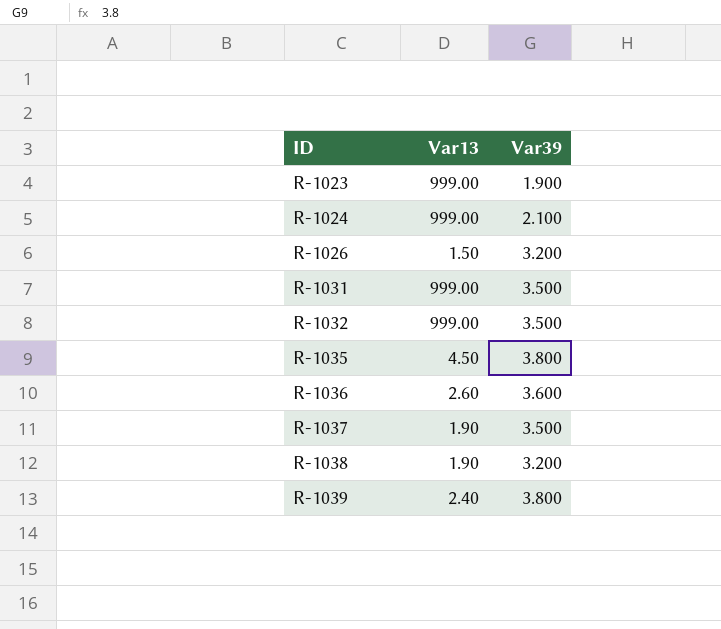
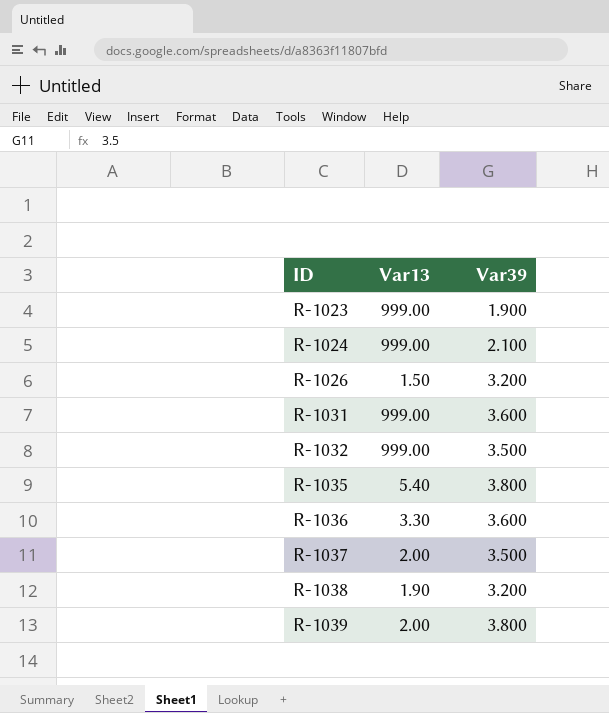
R-1031 | Var39: 3.500 -> 3.600
R-1035 | Var13: 4.50 -> 5.40
R-1036 | Var13: 2.60 -> 3.30
R-1037 | Var13: 1.90 -> 2.00
R-1039 | Var13: 2.40 -> 2.00

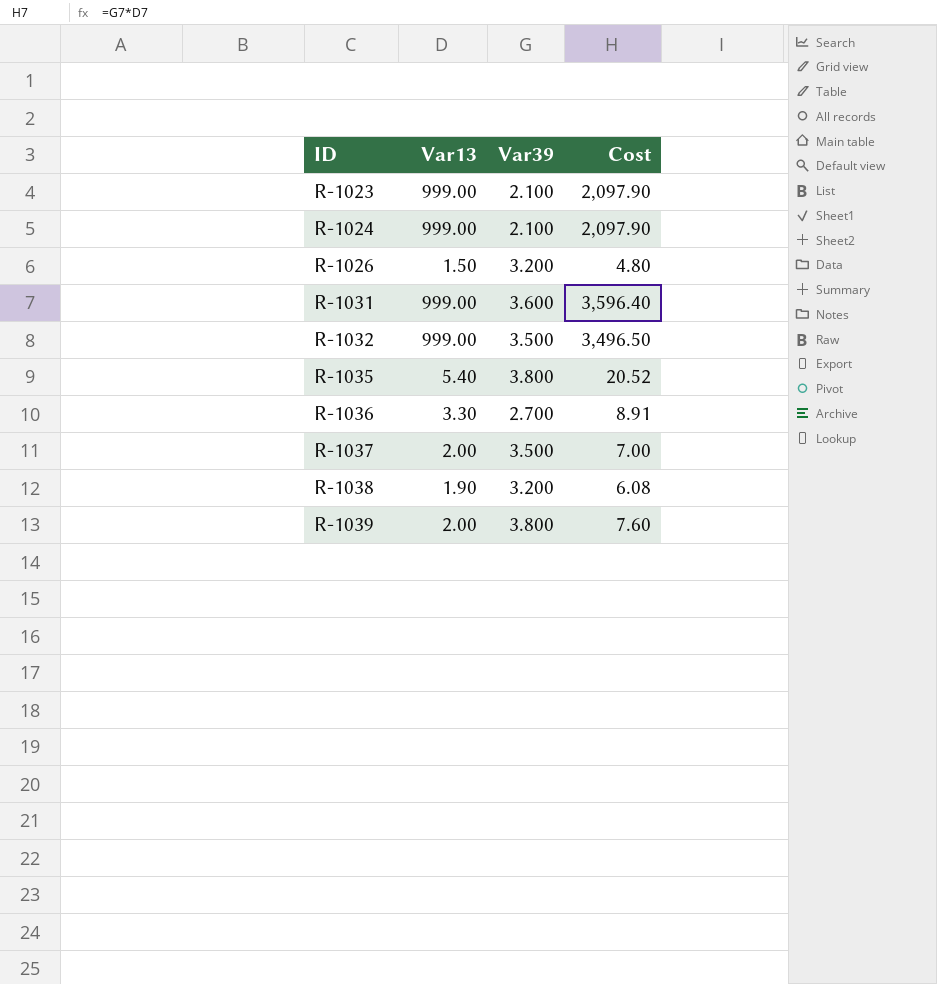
column Cost | formula: none -> [Var13] * [Var39]
R-1023 | Var39: 1.900 -> 2.100
R-1036 | Var39: 3.600 -> 2.700

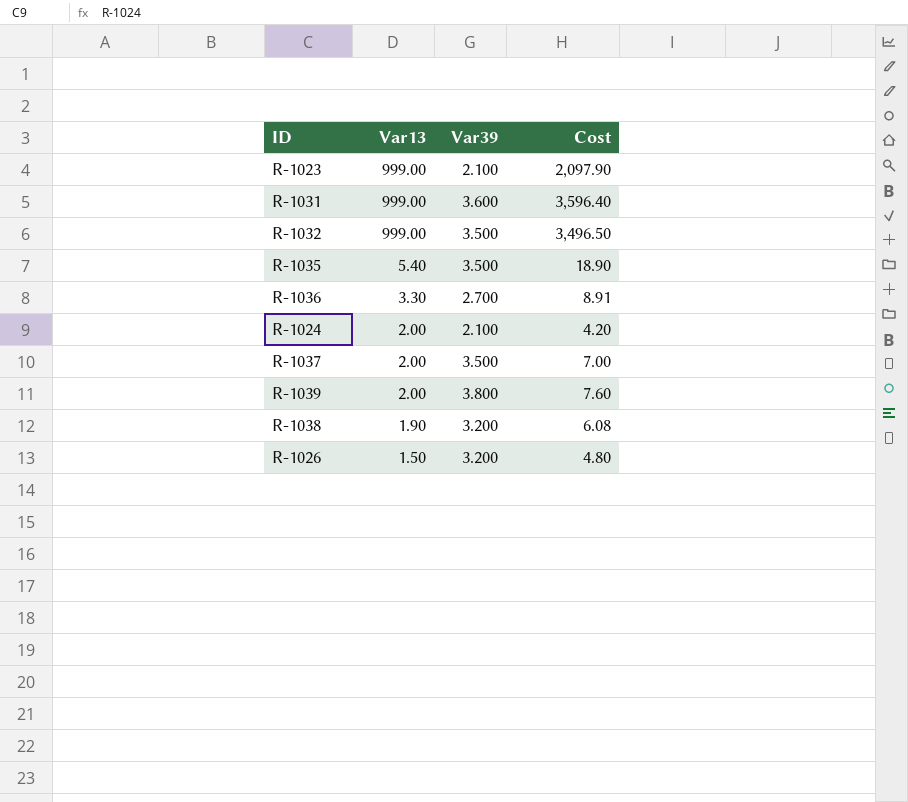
row order: ID ascending -> Var13 descending
R-1035 | Var39: 3.800 -> 3.500
R-1035 | Cost: 20.52 -> 18.90
R-1024 | Var13: 999.00 -> 2.00
R-1024 | Cost: 2,097.90 -> 4.20

